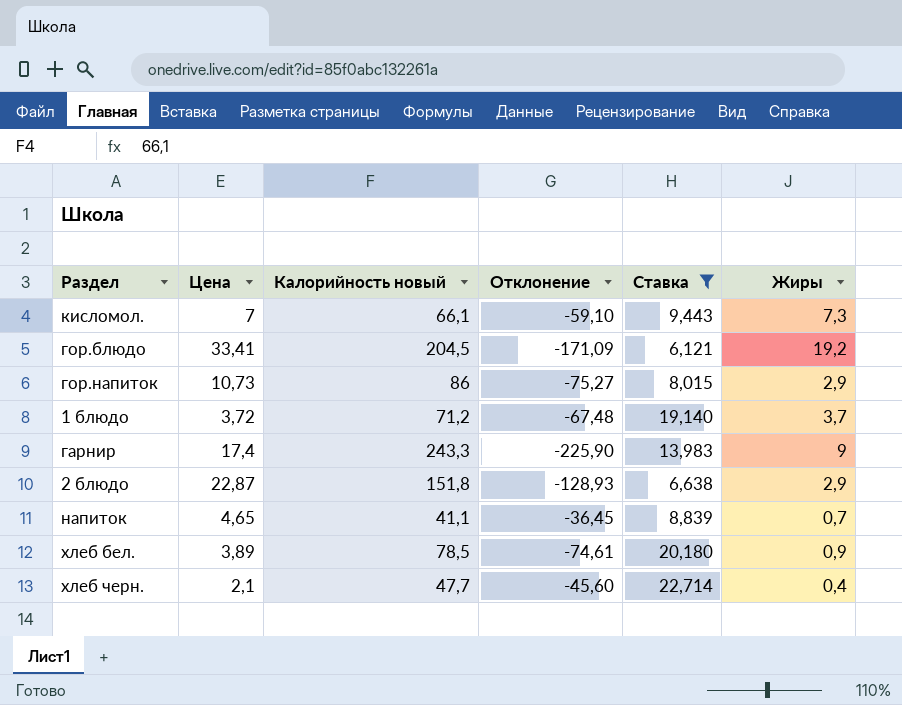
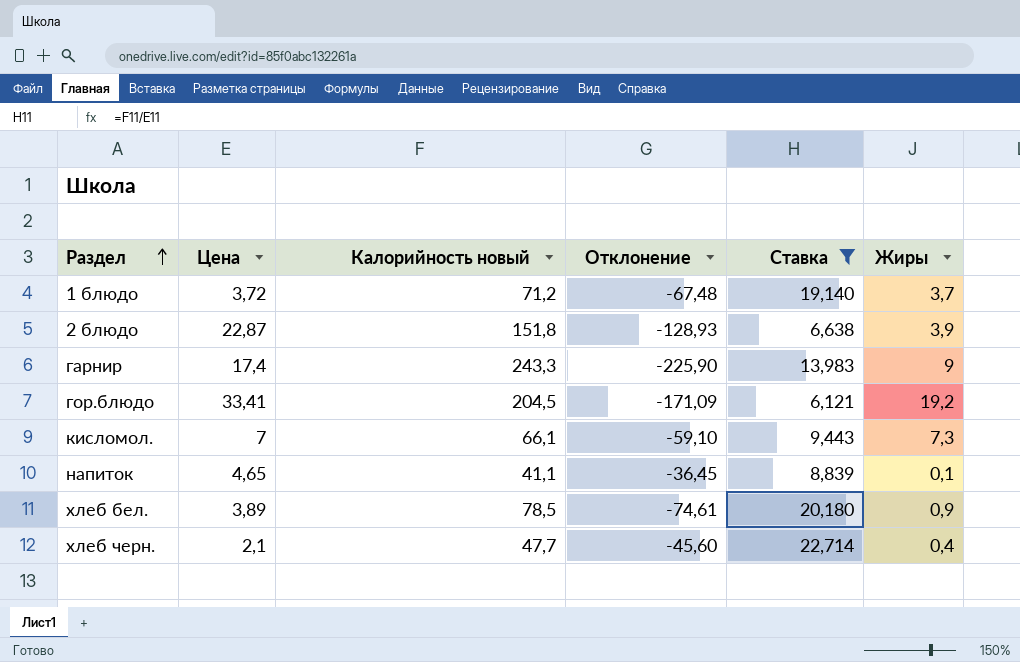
row order: none -> Раздел ascending
row гор.напиток: 10,73 | 86 | -75,27 | 8,015 | 2,9 -> none
2 блюдо | Жиры: 2,9 -> 3,9
напиток | Жиры: 0,7 -> 0,1

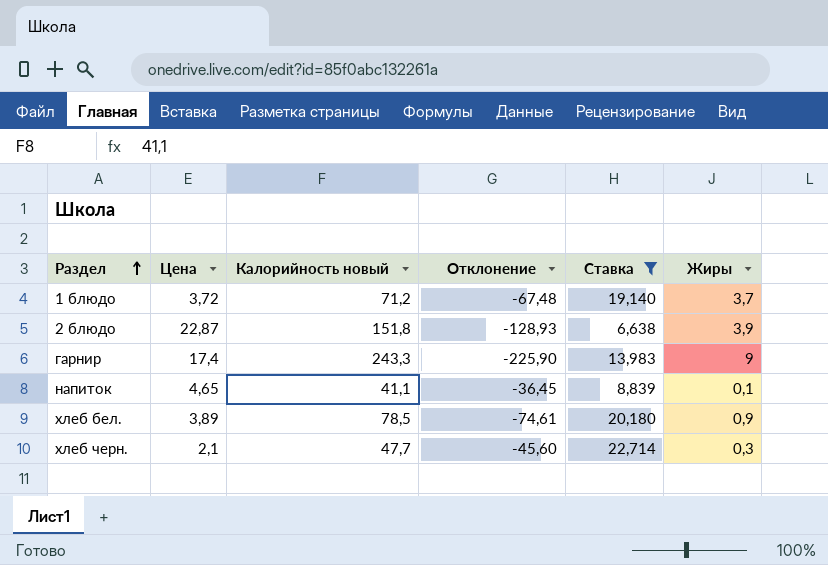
row гор.блюдо: 33,41 | 204,5 | -171,09 | 6,121 | 19,2 -> none
row кисломол.: 7 | 66,1 | -59,10 | 9,443 | 7,3 -> none
хлеб черн. | Жиры: 0,4 -> 0,3

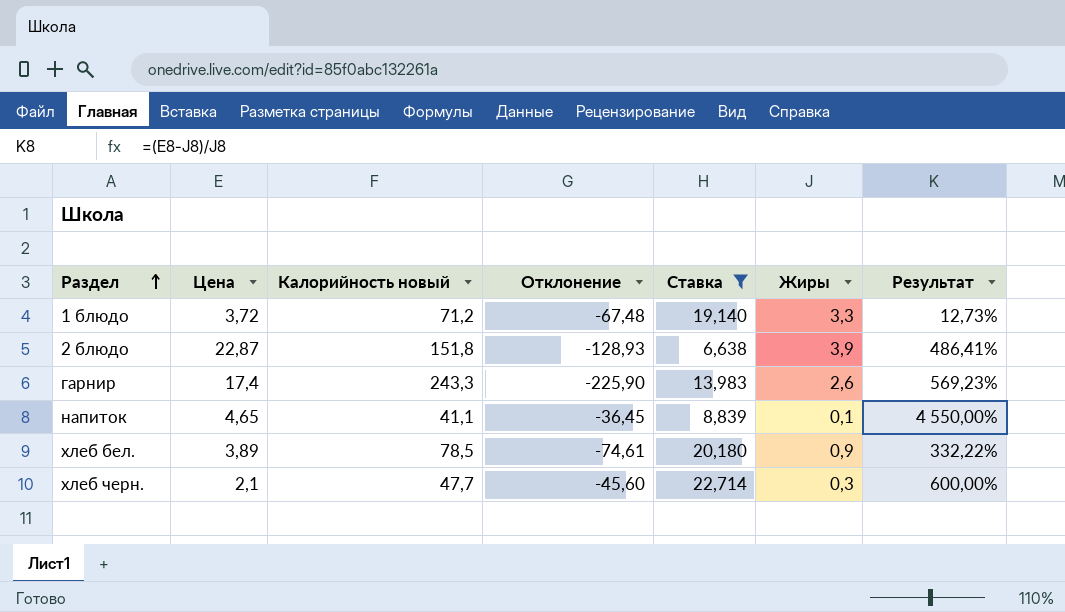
column Результат | formula: none -> ([Цена] - [Жиры]) / [Жиры]
1 блюдо | Жиры: 3,7 -> 3,3
гарнир | Жиры: 9 -> 2,6

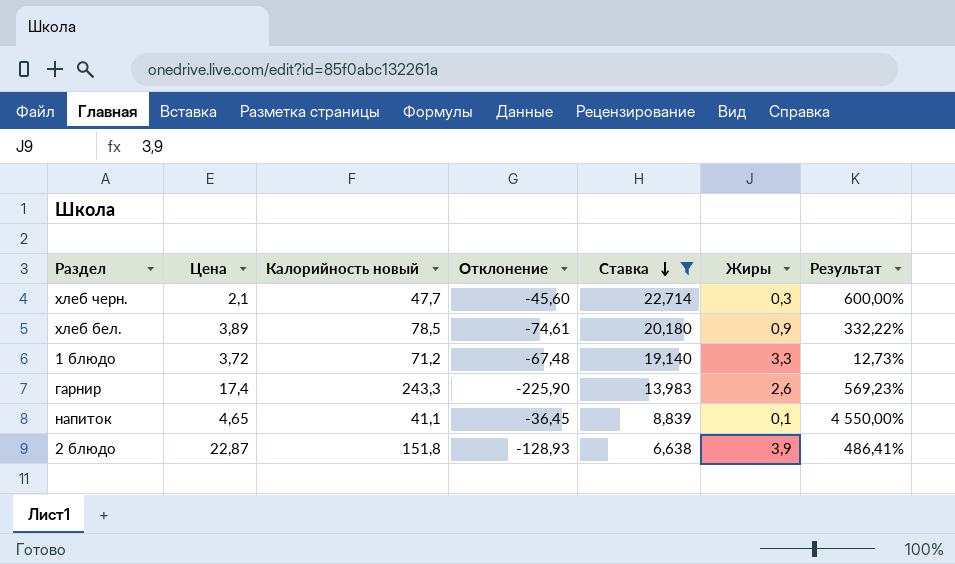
row order: Раздел ascending -> Ставка descending

